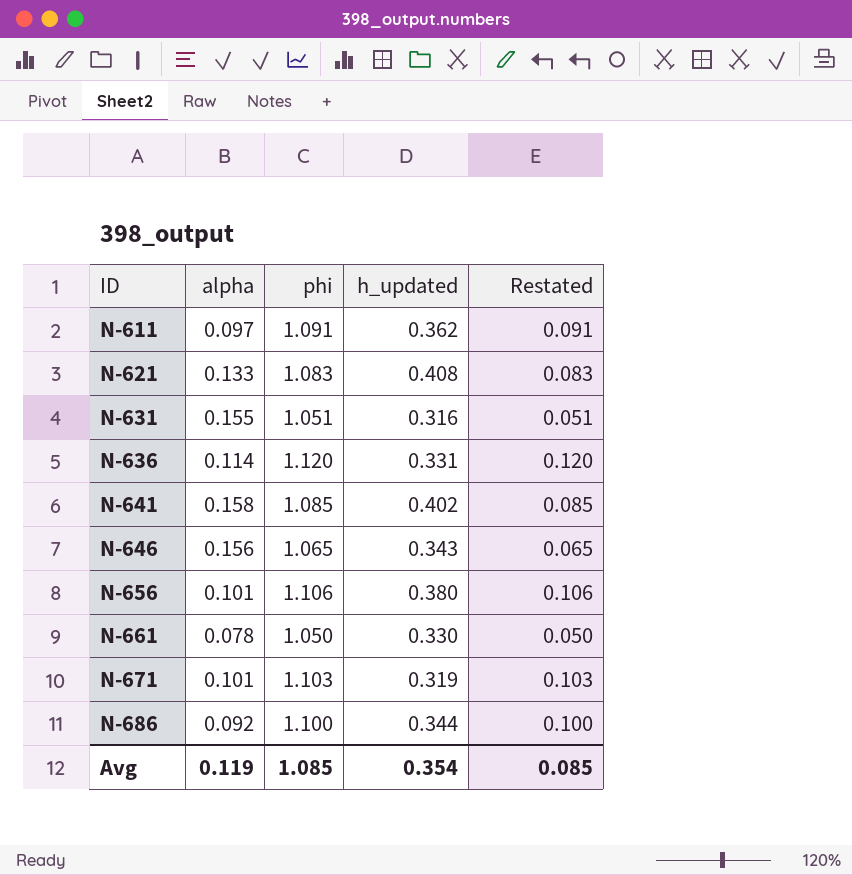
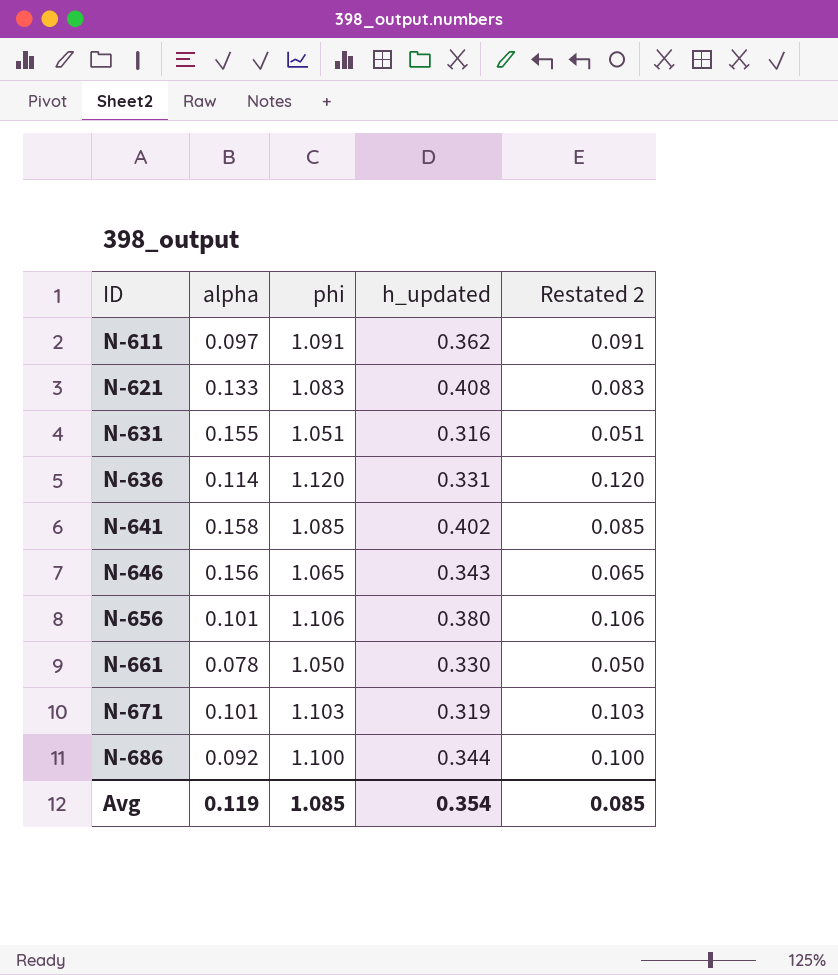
column name: Restated -> Restated 2

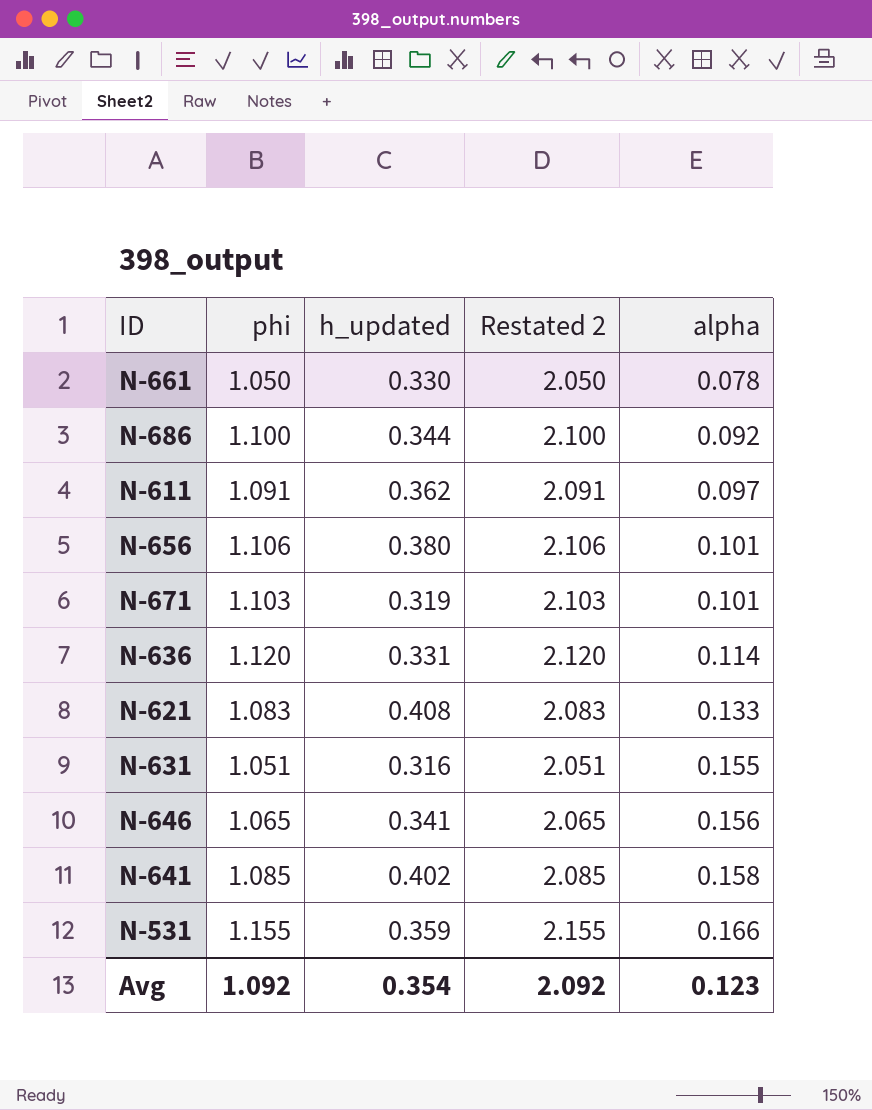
row order: ID ascending -> alpha ascending
column Restated 2 | formula: [phi] - 1 -> [phi] + 1
column alpha | position: 2 -> 5
N-646 | h_updated: 0.343 -> 0.341
row N-531: none -> 1.155 | 0.359 | 2.155 | 0.166
Avg | phi: 1.085 -> 1.092
Avg | Restated 2: 0.085 -> 2.092
Avg | alpha: 0.119 -> 0.123

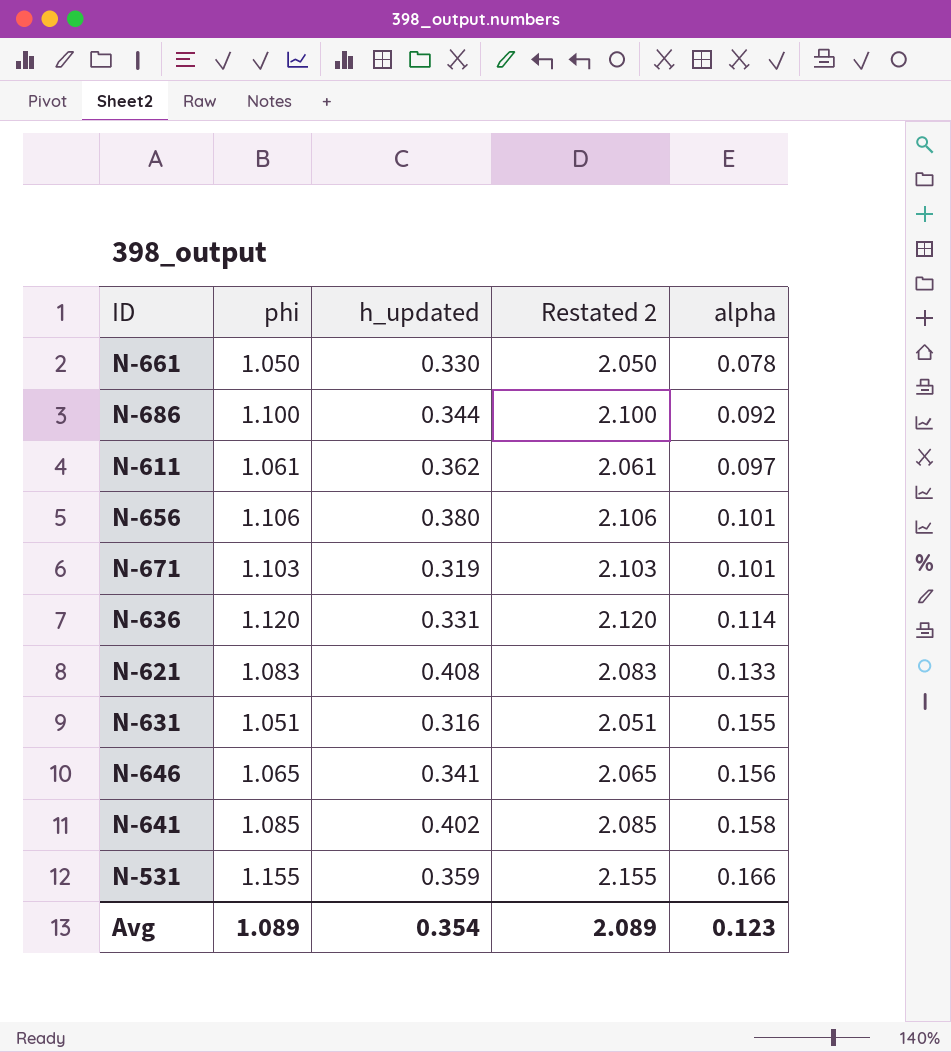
N-611 | phi: 1.091 -> 1.061
N-611 | Restated 2: 2.091 -> 2.061
Avg | phi: 1.092 -> 1.089
Avg | Restated 2: 2.092 -> 2.089

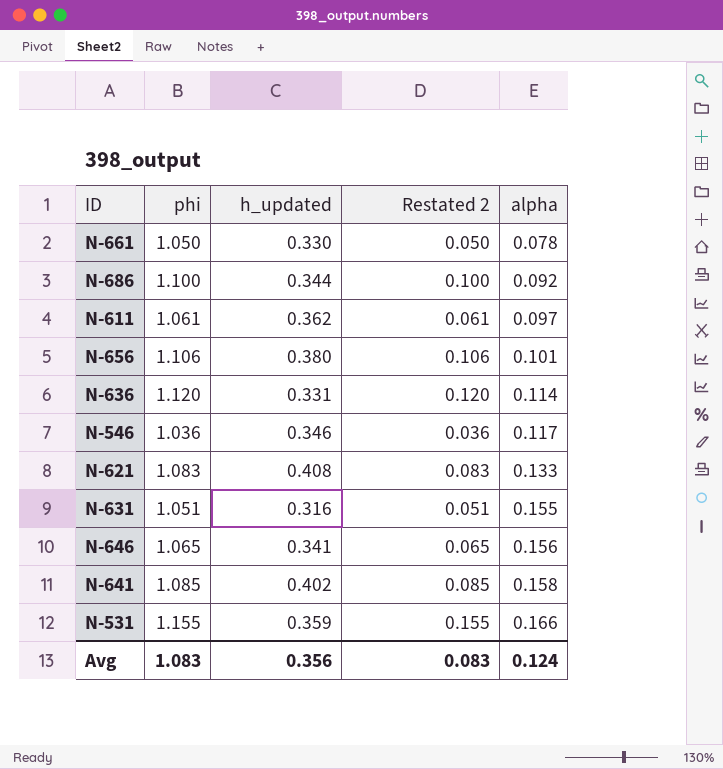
column Restated 2 | formula: [phi] + 1 -> [phi] - 1
row N-671: 1.103 | 0.319 | 2.103 | 0.101 -> none
row N-546: none -> 1.036 | 0.346 | 0.036 | 0.117
Avg | phi: 1.089 -> 1.083
Avg | h_updated: 0.354 -> 0.356
Avg | Restated 2: 2.089 -> 0.083
Avg | alpha: 0.123 -> 0.124

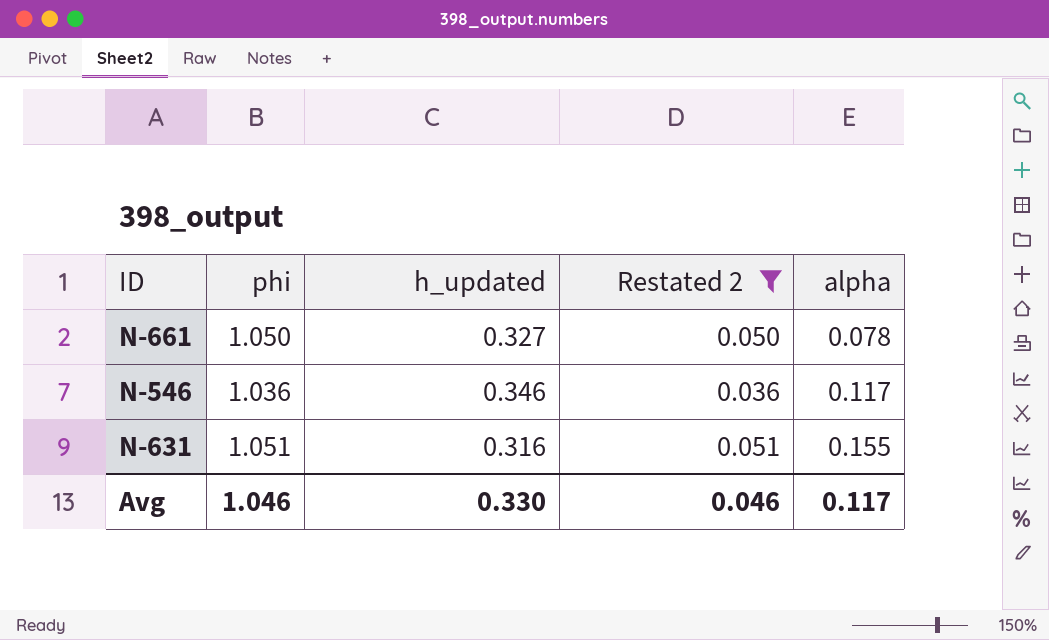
filter: none -> Restated 2 <= 0.051
N-661 | h_updated: 0.330 -> 0.327
Avg | phi: 1.083 -> 1.046
Avg | h_updated: 0.356 -> 0.330
Avg | Restated 2: 0.083 -> 0.046
Avg | alpha: 0.124 -> 0.117

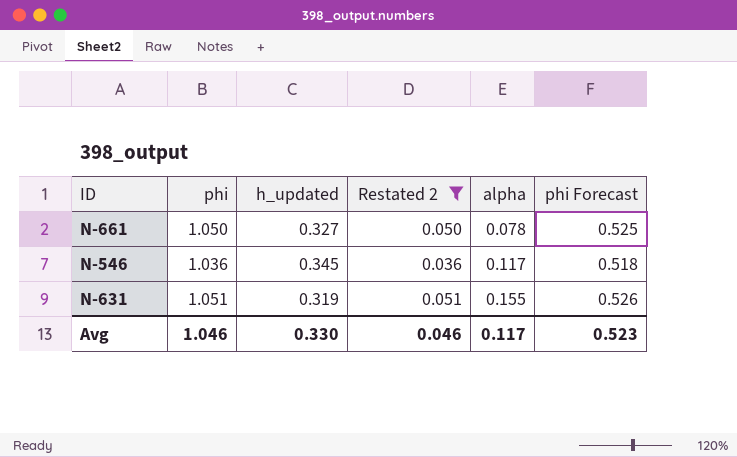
column phi Forecast | formula: none -> [phi] * 0.5
N-546 | h_updated: 0.346 -> 0.345
N-631 | h_updated: 0.316 -> 0.319

